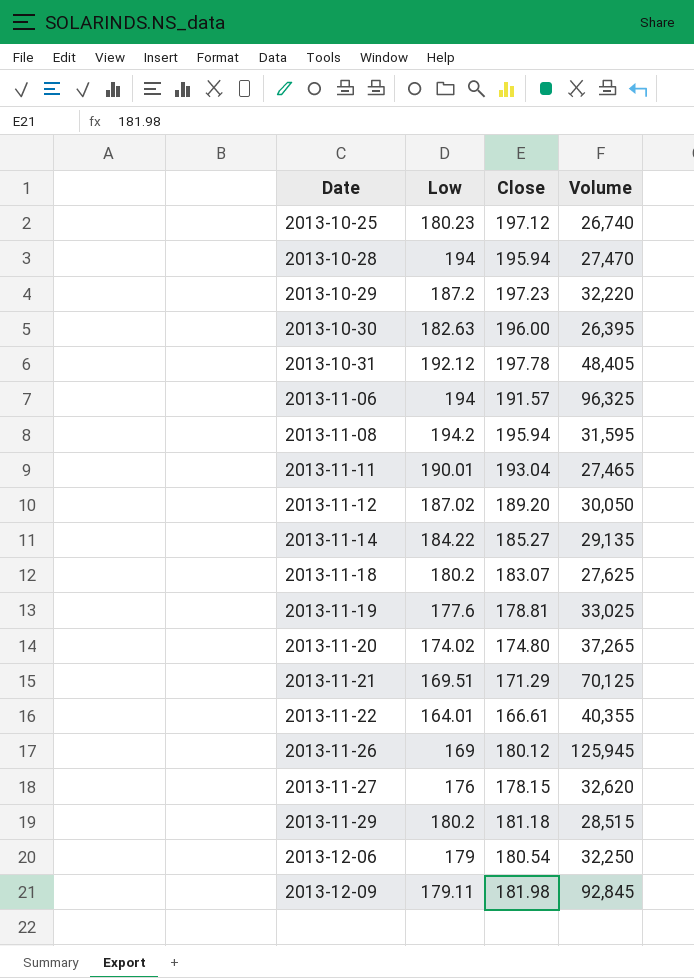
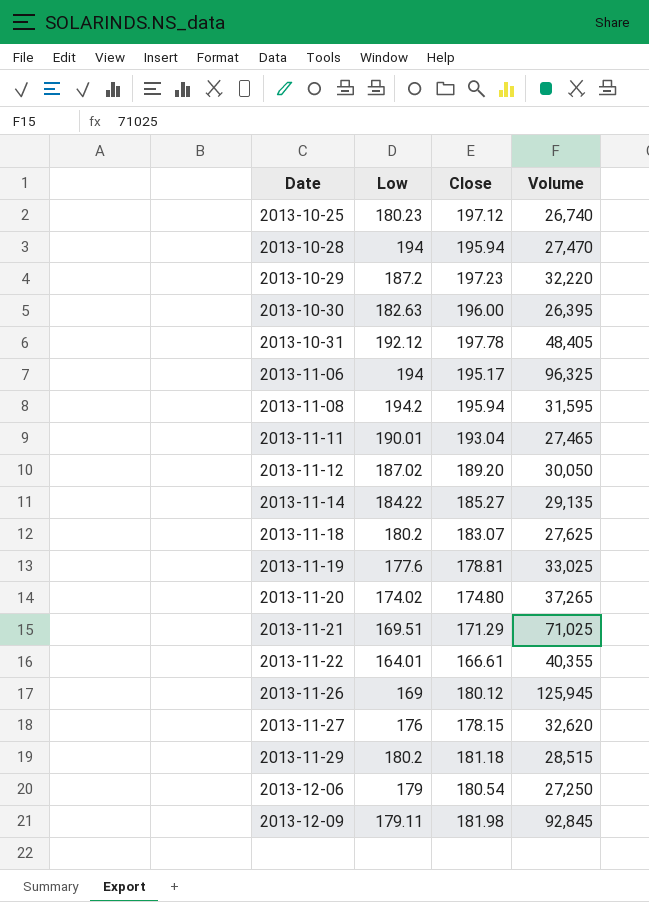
2013-11-06 | Close: 191.57 -> 195.17
2013-11-21 | Volume: 70,125 -> 71,025
2013-12-06 | Volume: 32,250 -> 27,250

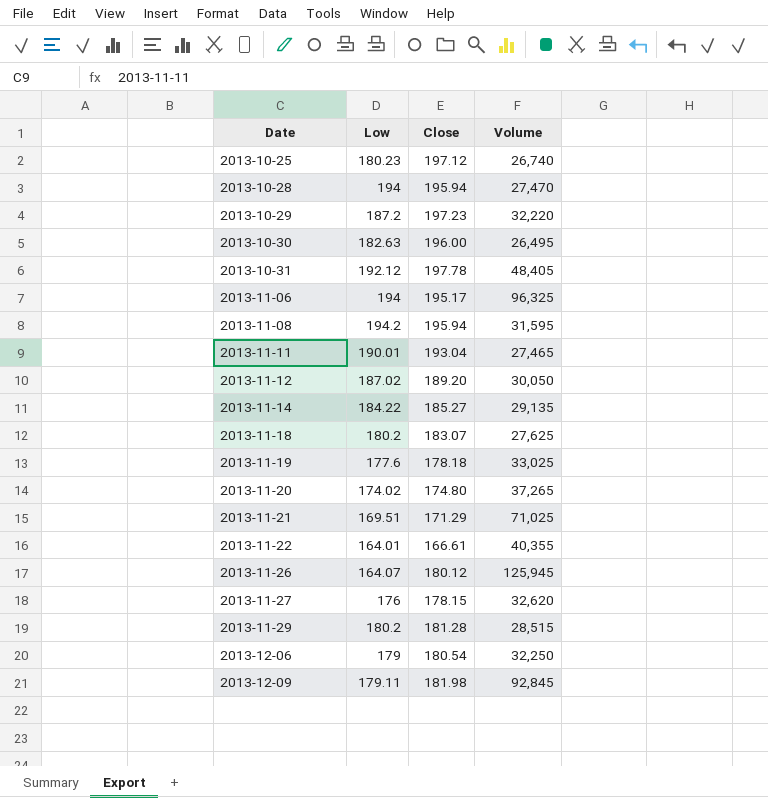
2013-10-30 | Volume: 26,395 -> 26,495
2013-11-19 | Close: 178.81 -> 178.18
2013-11-26 | Low: 169 -> 164.07
2013-11-29 | Close: 181.18 -> 181.28
2013-12-06 | Volume: 27,250 -> 32,250

